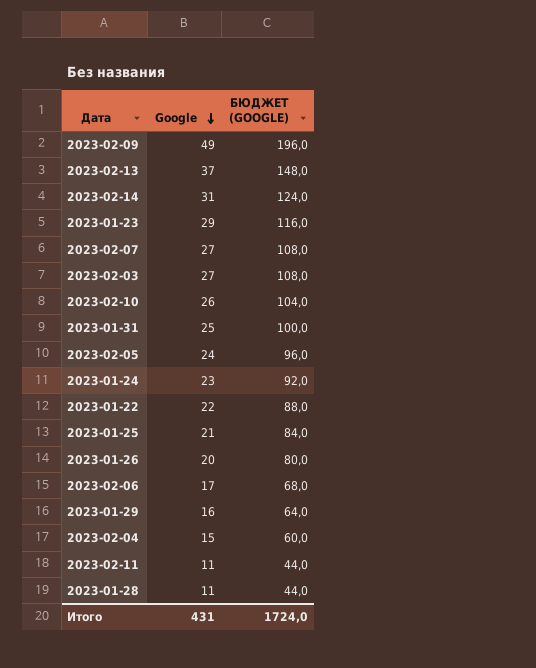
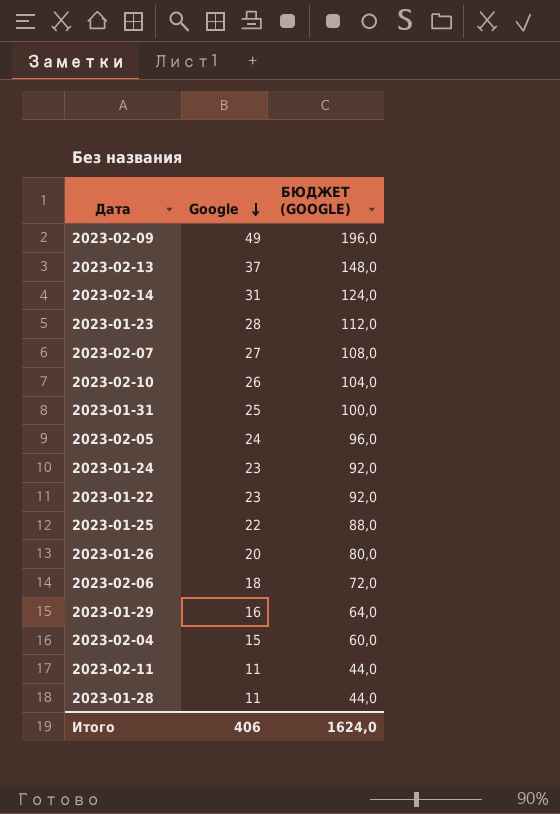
row 2023-02-03: 27 | 108,0 -> none
2023-01-23 | Google: 29 -> 28
2023-01-23 | БЮДЖЕТ (GOOGLE): 116,0 -> 112,0
2023-01-22 | Google: 22 -> 23
2023-01-22 | БЮДЖЕТ (GOOGLE): 88,0 -> 92,0
2023-01-25 | Google: 21 -> 22
2023-01-25 | БЮДЖЕТ (GOOGLE): 84,0 -> 88,0
2023-02-06 | Google: 17 -> 18
2023-02-06 | БЮДЖЕТ (GOOGLE): 68,0 -> 72,0
Итого | Google: 431 -> 406
Итого | БЮДЖЕТ (GOOGLE): 1724,0 -> 1624,0

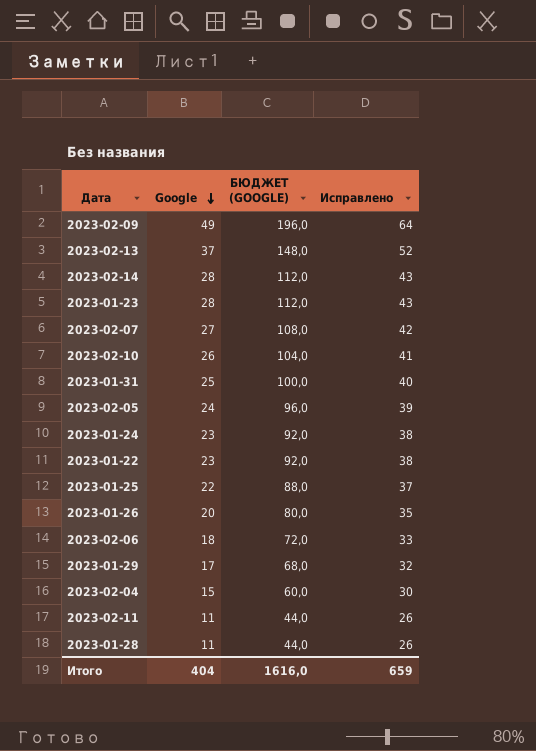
column Исправлено | formula: none -> [Google] + 15
2023-02-14 | Google: 31 -> 28
2023-02-14 | БЮДЖЕТ (GOOGLE): 124,0 -> 112,0
2023-01-29 | Google: 16 -> 17
2023-01-29 | БЮДЖЕТ (GOOGLE): 64,0 -> 68,0
Итого | Google: 406 -> 404
Итого | БЮДЖЕТ (GOOGLE): 1624,0 -> 1616,0

